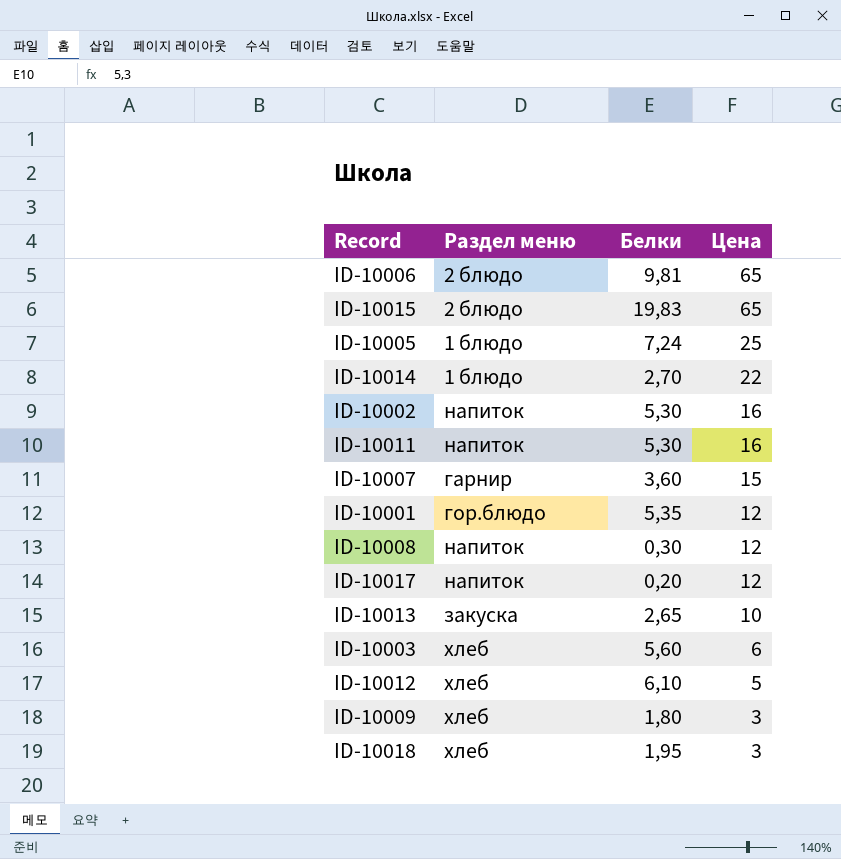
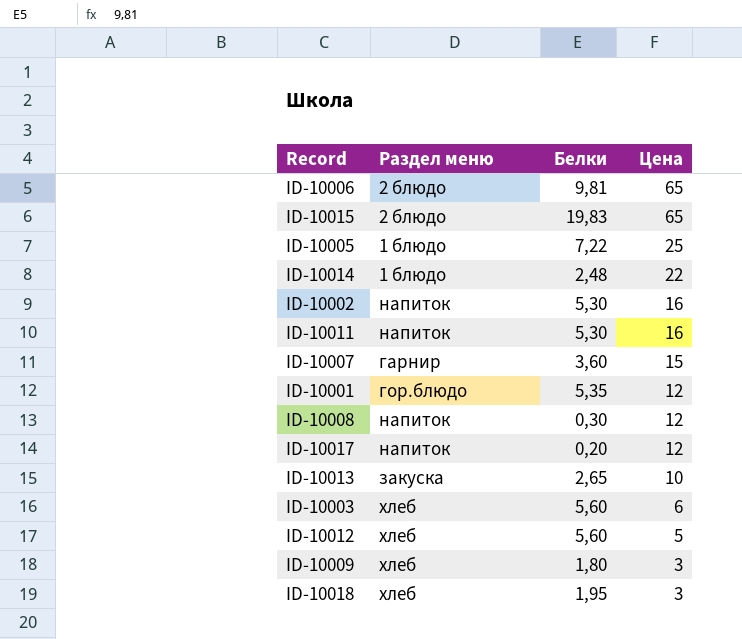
ID-10005 | Белки: 7,24 -> 7,22
ID-10014 | Белки: 2,70 -> 2,48
ID-10012 | Белки: 6,10 -> 5,60

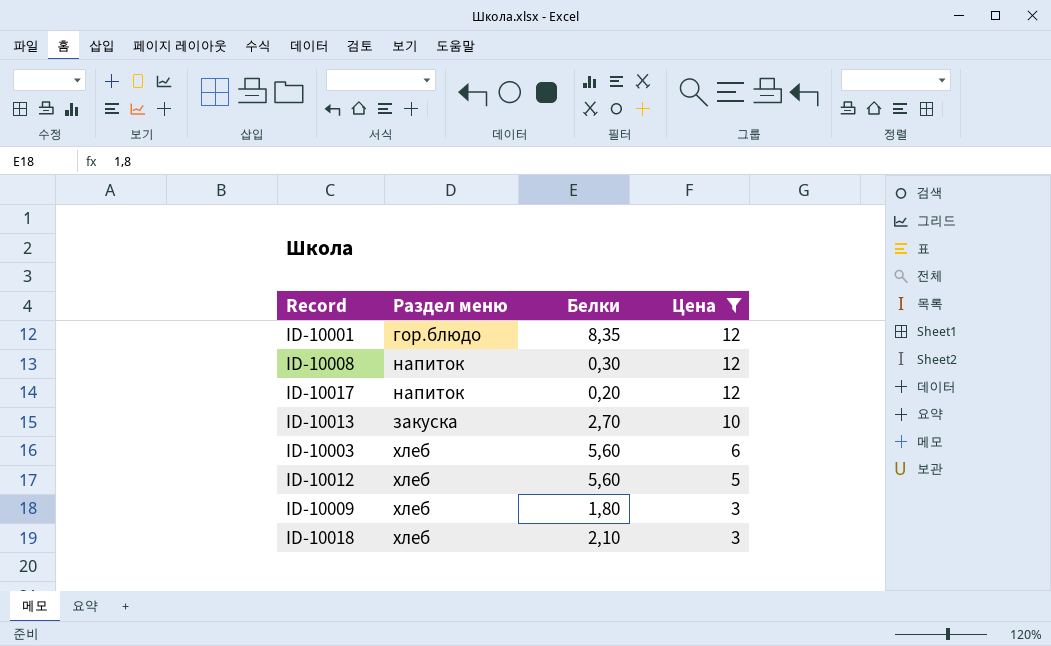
filter: none -> Цена <= 12
ID-10001 | Белки: 5,35 -> 8,35
ID-10013 | Белки: 2,65 -> 2,70
ID-10018 | Белки: 1,95 -> 2,10

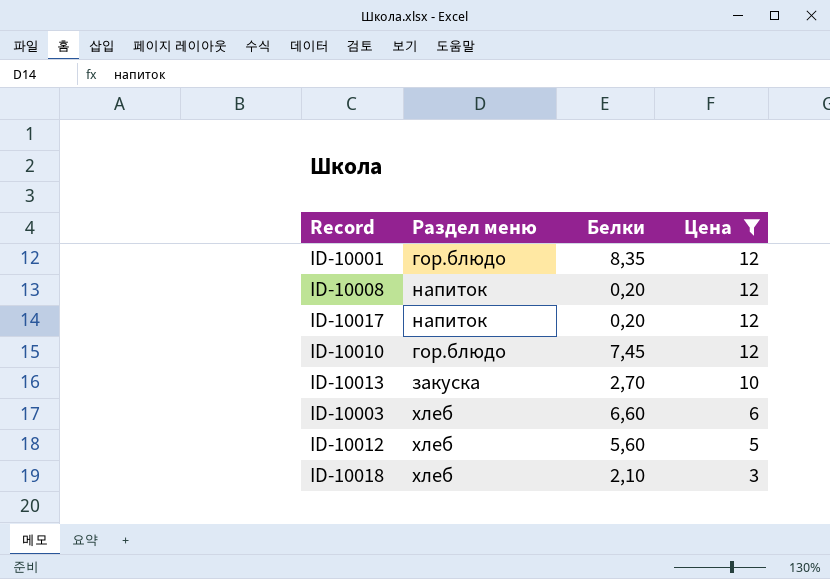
row ID-10009: хлеб | 1,80 | 3 -> none
ID-10008 | Белки: 0,30 -> 0,20
row ID-10010: none -> гор.блюдо | 7,45 | 12
ID-10003 | Белки: 5,60 -> 6,60

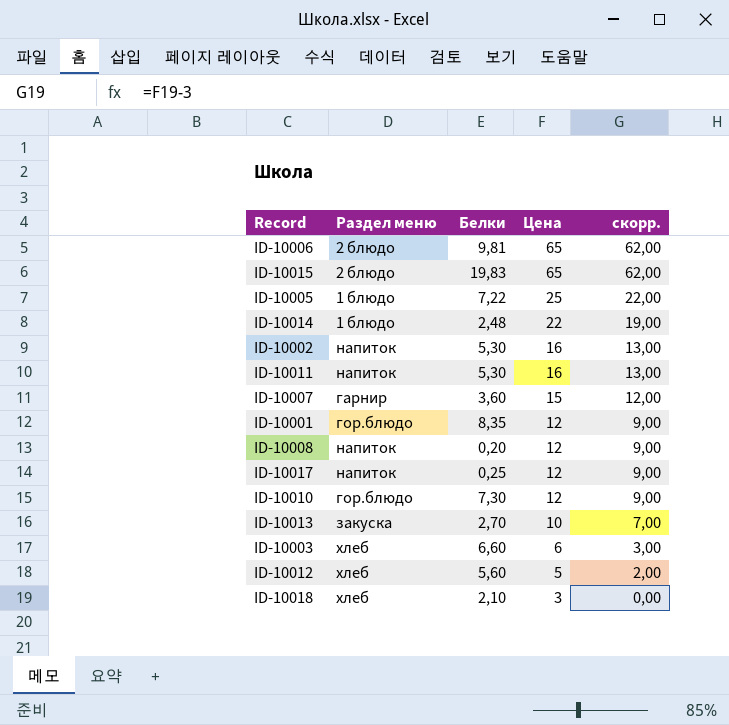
filter: Цена <= 12 -> none
column скорр. | formula: none -> [Цена] - 3
ID-10017 | Белки: 0,20 -> 0,25
ID-10010 | Белки: 7,45 -> 7,30

